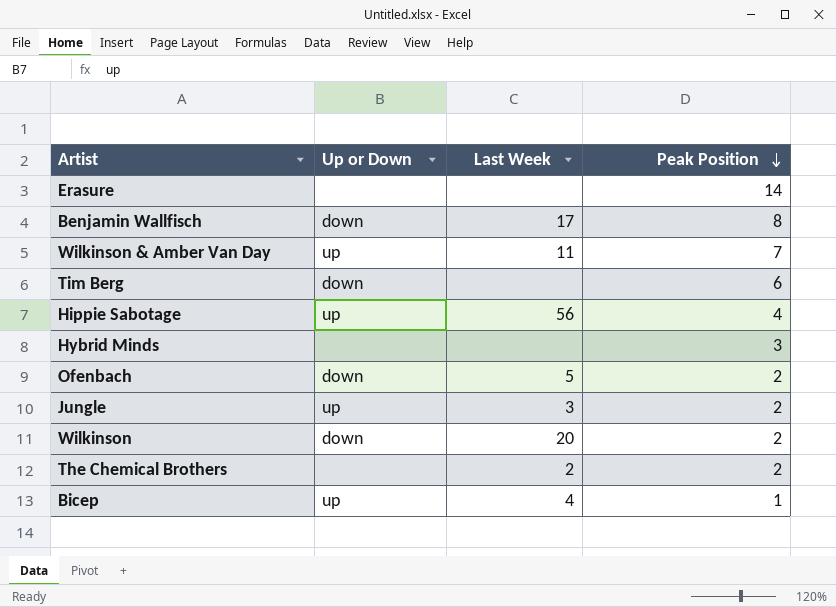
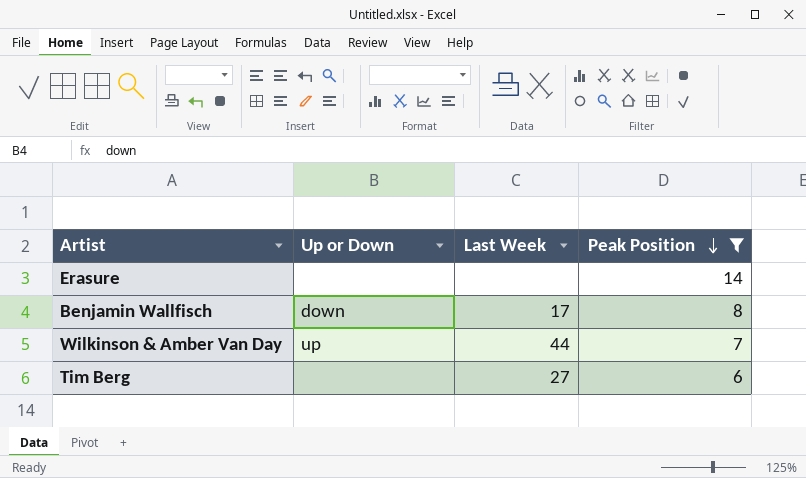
filter: none -> Peak Position >= 6
Wilkinson & Amber Van Day | Last Week: 11 -> 44
Tim Berg | Up or Down: down -> none
Tim Berg | Last Week: none -> 27

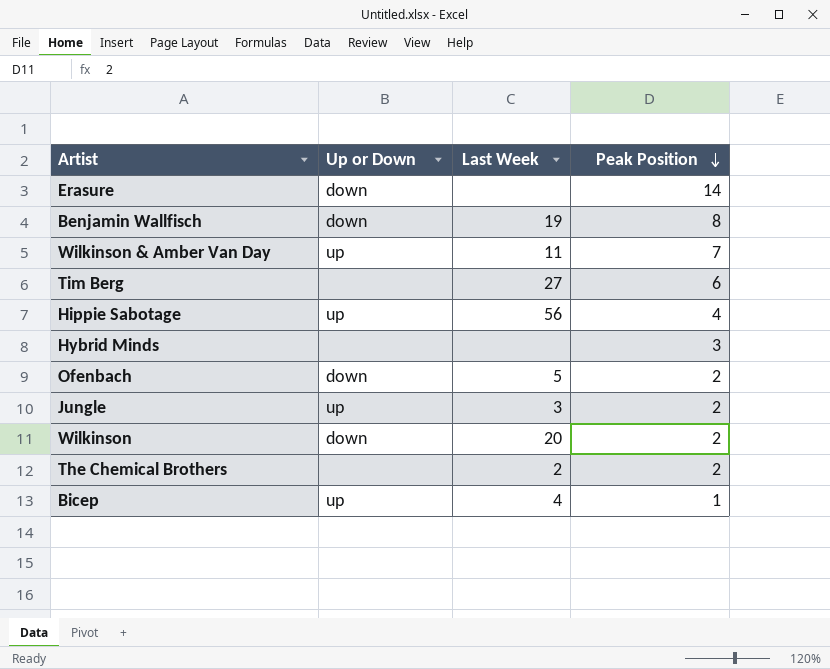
filter: Peak Position >= 6 -> none
Erasure | Up or Down: none -> down
Benjamin Wallfisch | Last Week: 17 -> 19
Wilkinson & Amber Van Day | Last Week: 44 -> 11

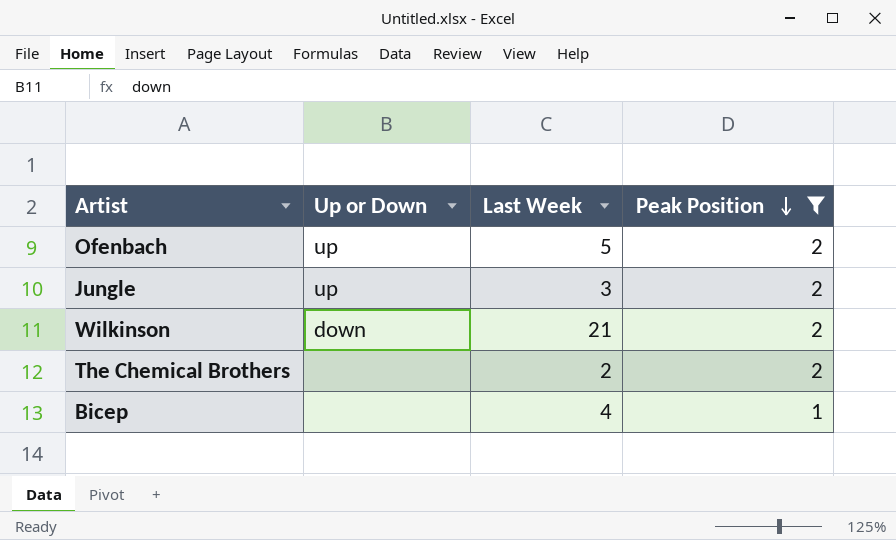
filter: none -> Peak Position <= 2
Ofenbach | Up or Down: down -> up
Wilkinson | Last Week: 20 -> 21
Bicep | Up or Down: up -> none

